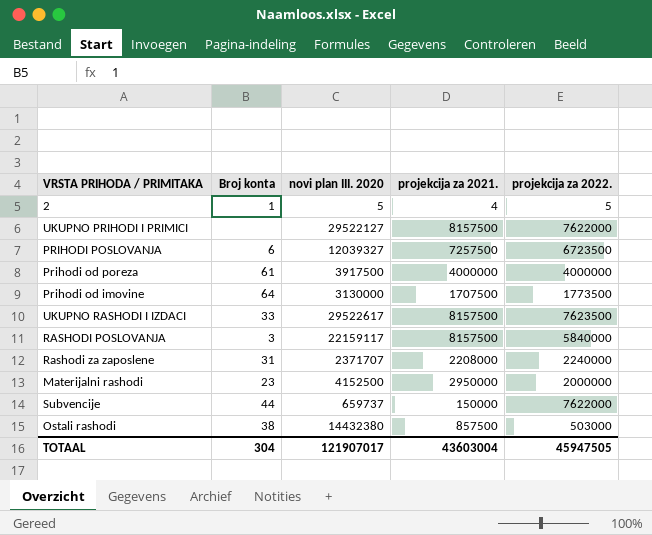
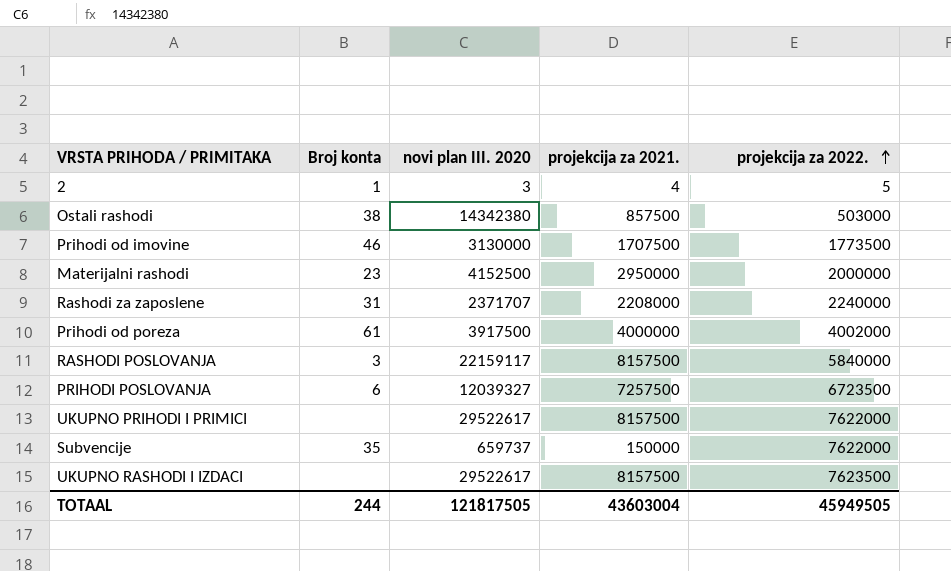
row order: none -> projekcija za 2022. ascending
2 | novi plan III. 2020: 5 -> 3
Ostali rashodi | novi plan III. 2020: 14432380 -> 14342380
Prihodi od imovine | Broj konta: 64 -> 46
Prihodi od poreza | projekcija za 2022.: 4000000 -> 4002000
UKUPNO PRIHODI I PRIMICI | novi plan III. 2020: 29522127 -> 29522617
Subvencije | Broj konta: 44 -> 35
UKUPNO RASHODI I IZDACI | Broj konta: 33 -> none
TOTAAL | Broj konta: 304 -> 244
TOTAAL | novi plan III. 2020: 121907017 -> 121817505
TOTAAL | projekcija za 2022.: 45947505 -> 45949505

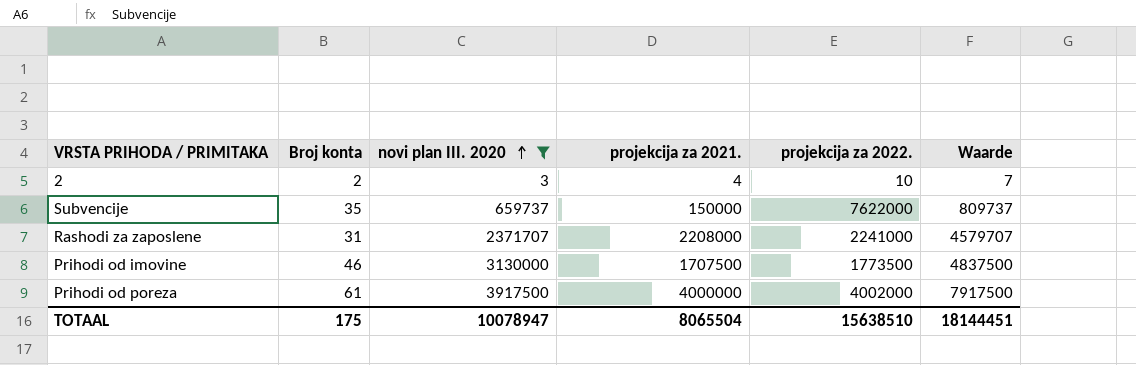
filter: none -> novi plan III. 2020 <= 3917500
row order: projekcija za 2022. ascending -> novi plan III. 2020 ascending
column Waarde | formula: none -> [novi plan III. 2020] + [projekcija za 2021.]
2 | Broj konta: 1 -> 2
2 | projekcija za 2022.: 5 -> 10
Rashodi za zaposlene | projekcija za 2022.: 2240000 -> 2241000
TOTAAL | Broj konta: 244 -> 175
TOTAAL | novi plan III. 2020: 121817505 -> 10078947
TOTAAL | projekcija za 2021.: 43603004 -> 8065504
TOTAAL | projekcija za 2022.: 45949505 -> 15638510

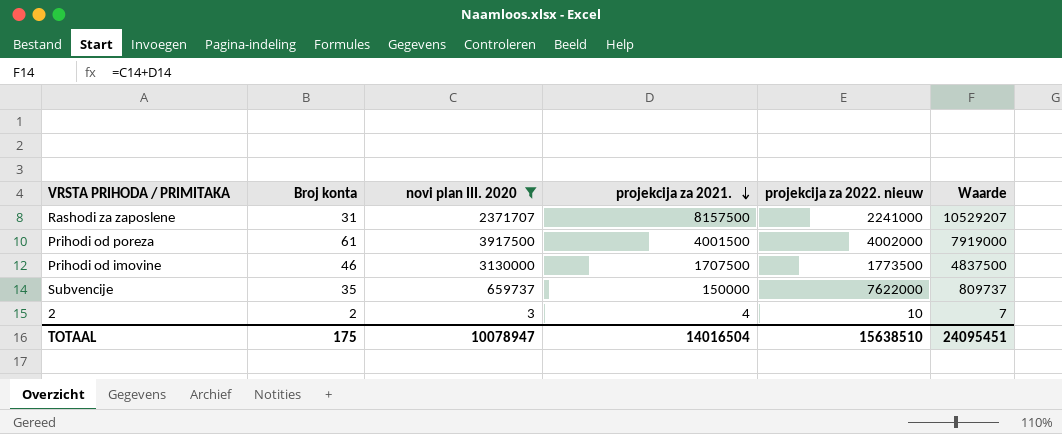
row order: novi plan III. 2020 ascending -> projekcija za 2021. descending
column name: projekcija za 2022. -> projekcija za 2022. nieuw
Rashodi za zaposlene | projekcija za 2021.: 2208000 -> 8157500
Rashodi za zaposlene | Waarde: 4579707 -> 10529207
Prihodi od poreza | projekcija za 2021.: 4000000 -> 4001500
Prihodi od poreza | Waarde: 7917500 -> 7919000
TOTAAL | projekcija za 2021.: 8065504 -> 14016504
TOTAAL | Waarde: 18144451 -> 24095451

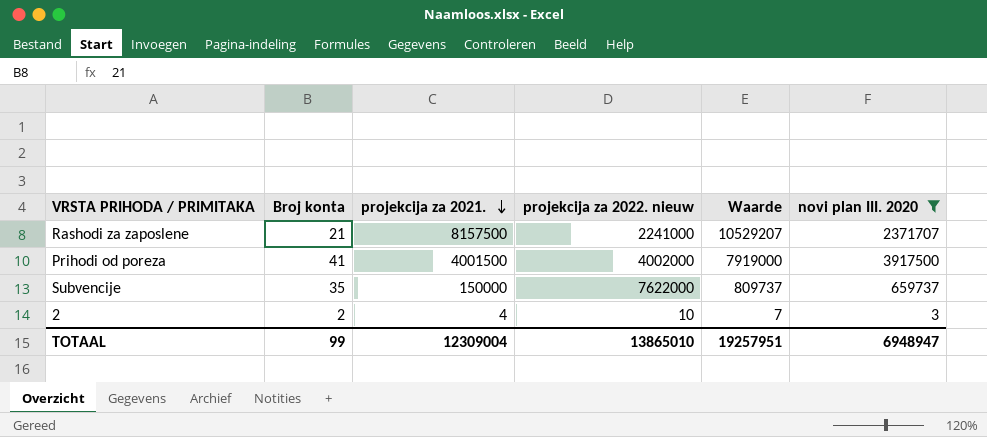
column novi plan III. 2020 | position: 3 -> 6
row Prihodi od imovine: 46 | 3130000 | 1707500 | 1773500 | 4837500 -> none
Rashodi za zaposlene | Broj konta: 31 -> 21
Prihodi od poreza | Broj konta: 61 -> 41
TOTAAL | Broj konta: 175 -> 99
TOTAAL | projekcija za 2021.: 14016504 -> 12309004
TOTAAL | projekcija za 2022. nieuw: 15638510 -> 13865010
TOTAAL | Waarde: 24095451 -> 19257951
TOTAAL | novi plan III. 2020: 10078947 -> 6948947

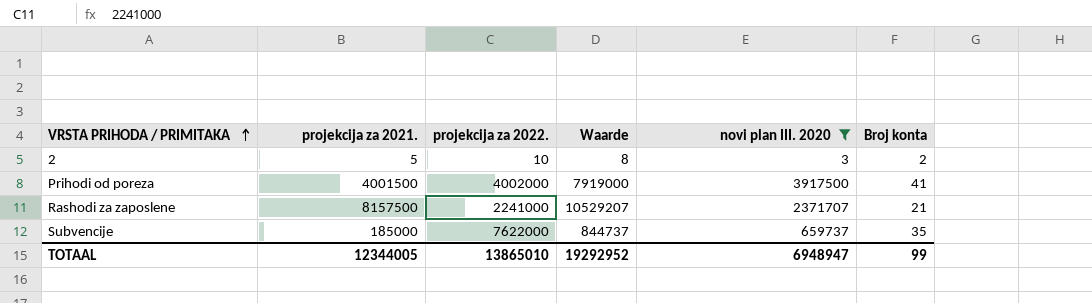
row order: projekcija za 2021. descending -> VRSTA PRIHODA / PRIMITAKA ascending
column name: projekcija za 2022. nieuw -> projekcija za 2022.
column Broj konta | position: 2 -> 6
2 | projekcija za 2021.: 4 -> 5
2 | Waarde: 7 -> 8
Subvencije | projekcija za 2021.: 150000 -> 185000
Subvencije | Waarde: 809737 -> 844737
TOTAAL | projekcija za 2021.: 12309004 -> 12344005
TOTAAL | Waarde: 19257951 -> 19292952

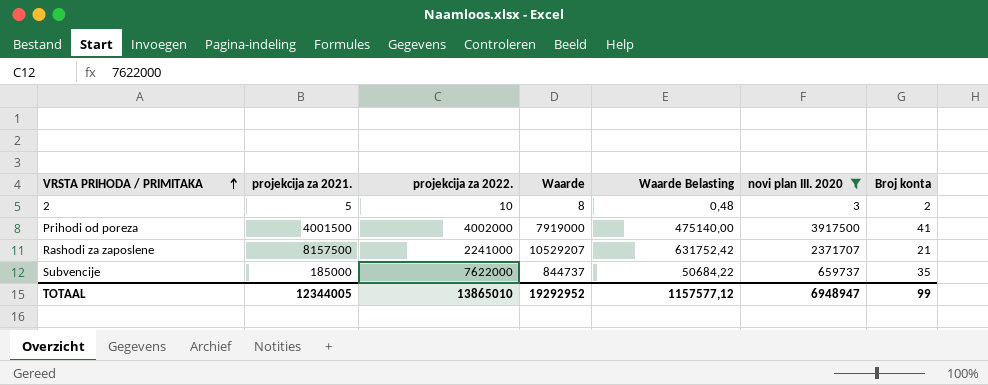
column Waarde Belasting | formula: none -> [Waarde] * 0,06

